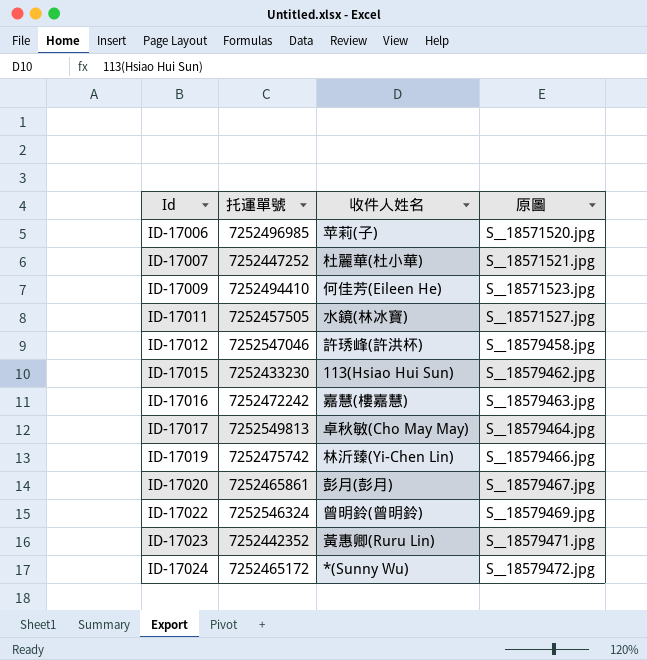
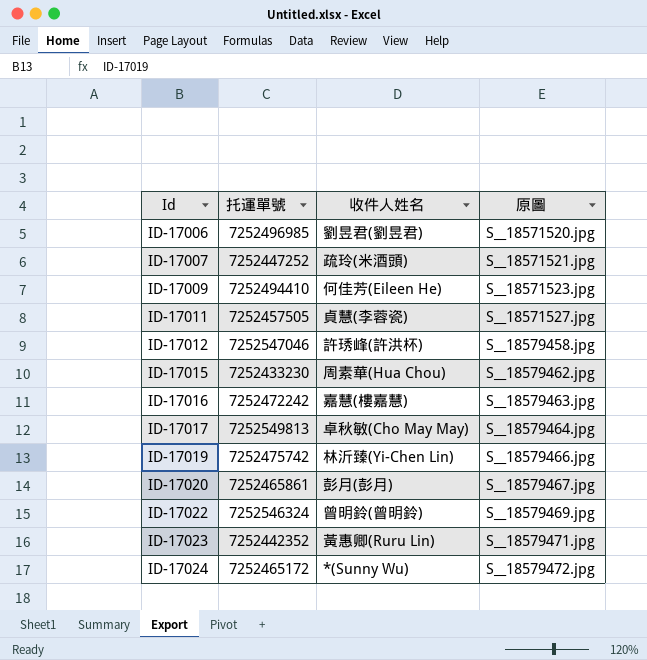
ID-17006 | 收件人姓名: 苹莉(子) -> 劉昱君(劉昱君)
ID-17007 | 收件人姓名: 杜麗華(杜小華) -> 疏玲(米酒頭)
ID-17011 | 收件人姓名: 水鏡(林冰寶) -> 貞慧(李蓉瓷)
ID-17015 | 收件人姓名: 113(Hsiao Hui Sun) -> 周素華(Hua Chou)

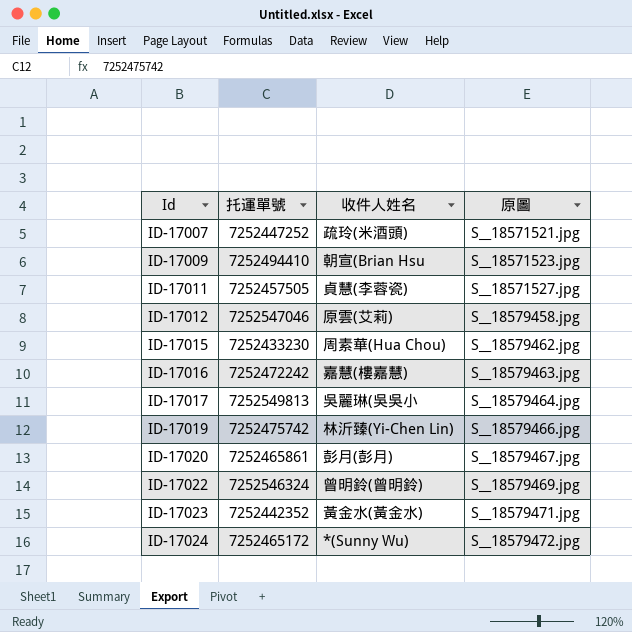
row ID-17006: 7252496985 | 劉昱君(劉昱君) | S__18571520.jpg -> none
ID-17009 | 收件人姓名: 何佳芳(Eileen He) -> 朝宣(Brian Hsu
ID-17012 | 收件人姓名: 許琇峰(許洪杯) -> 原雲(艾莉)
ID-17017 | 收件人姓名: 卓秋敏(Cho May May) -> 吳麗琳(吳吳小
ID-17023 | 收件人姓名: 黃惠卿(Ruru Lin) -> 黃金水(黃金水)

